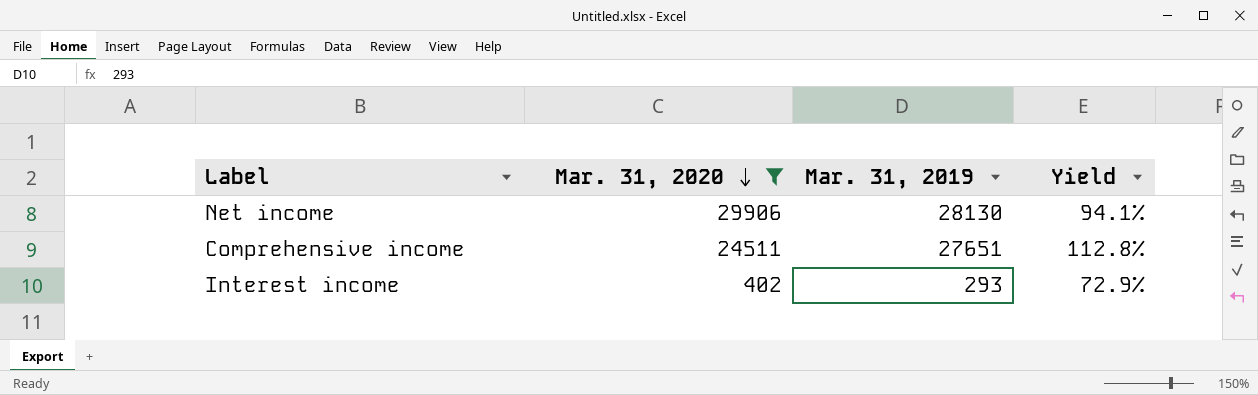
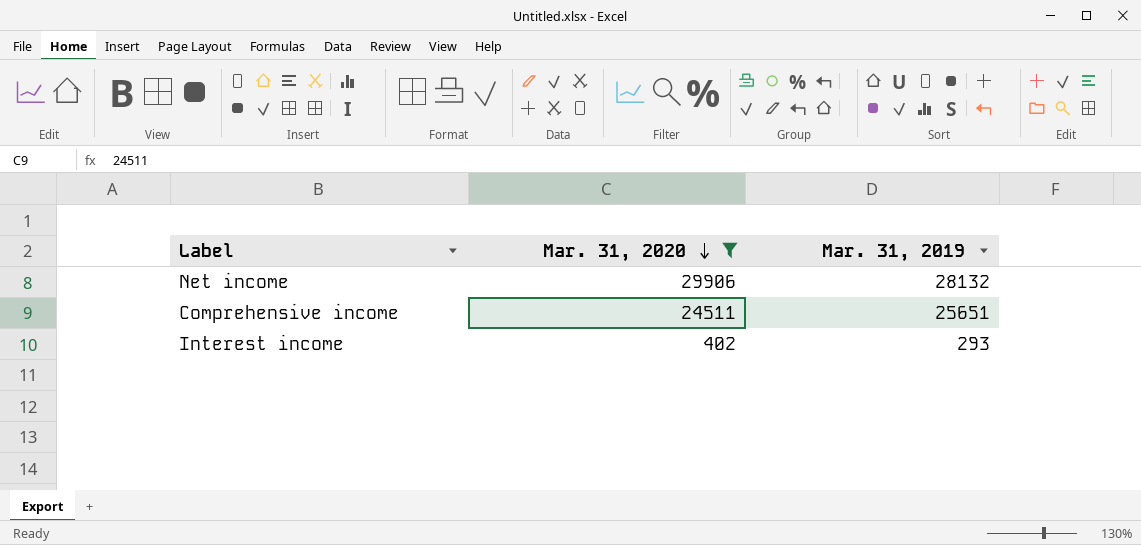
column Yield | formula: [Mar. 31, 2019] / [Mar. 31, 2020] -> none
Net income | Mar. 31, 2019: 28130 -> 28132
Comprehensive income | Mar. 31, 2019: 27651 -> 25651

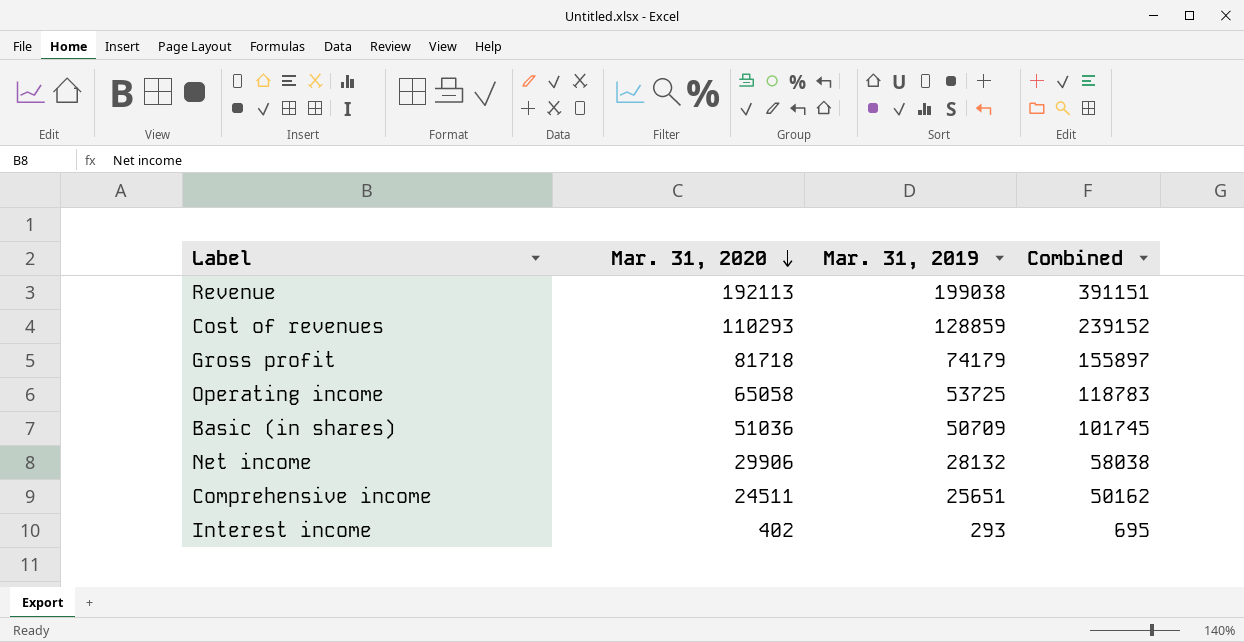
filter: Mar. 31, 2020 <= 29906 -> none
column Combined | formula: none -> [Mar. 31, 2020] + [Mar. 31, 2019]

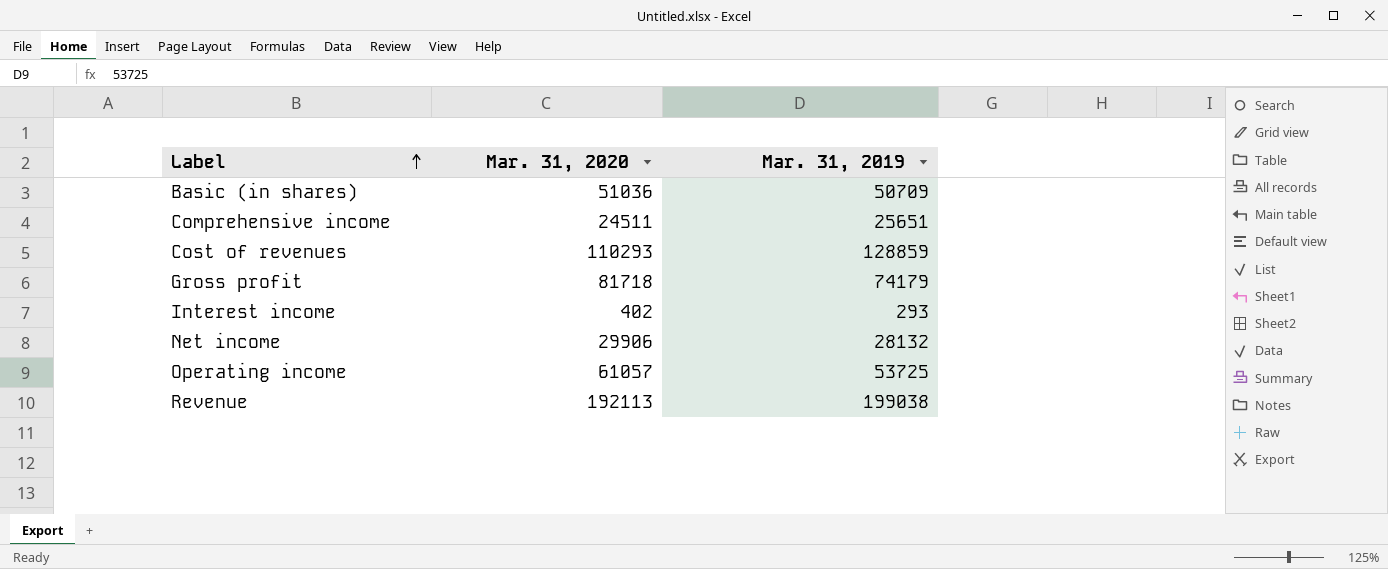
row order: Mar. 31, 2020 descending -> Label ascending
column Combined | formula: [Mar. 31, 2020] + [Mar. 31, 2019] -> none
Operating income | Mar. 31, 2020: 65058 -> 61057

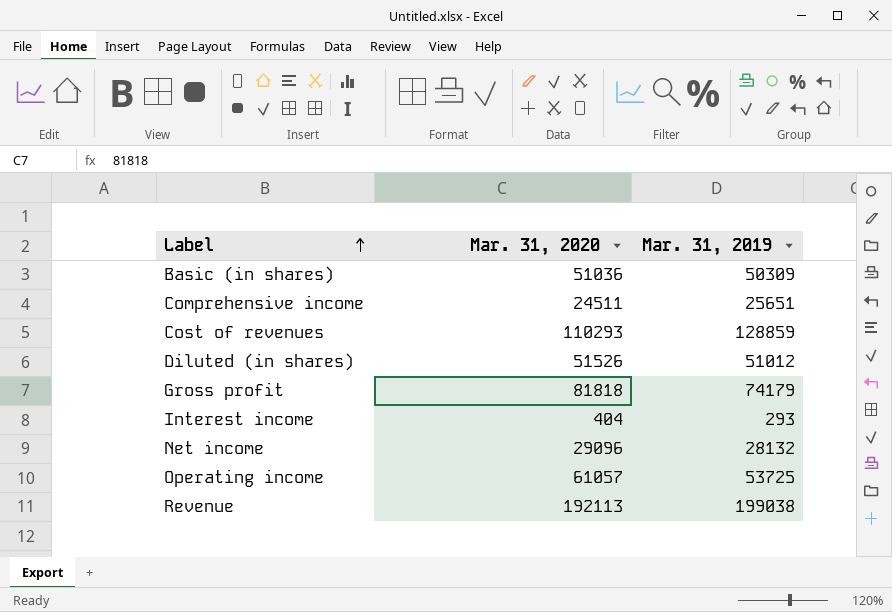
Basic (in shares) | Mar. 31, 2019: 50709 -> 50309
row Diluted (in shares): none -> 51526 | 51012
Gross profit | Mar. 31, 2020: 81718 -> 81818
Interest income | Mar. 31, 2020: 402 -> 404
Net income | Mar. 31, 2020: 29906 -> 29096

